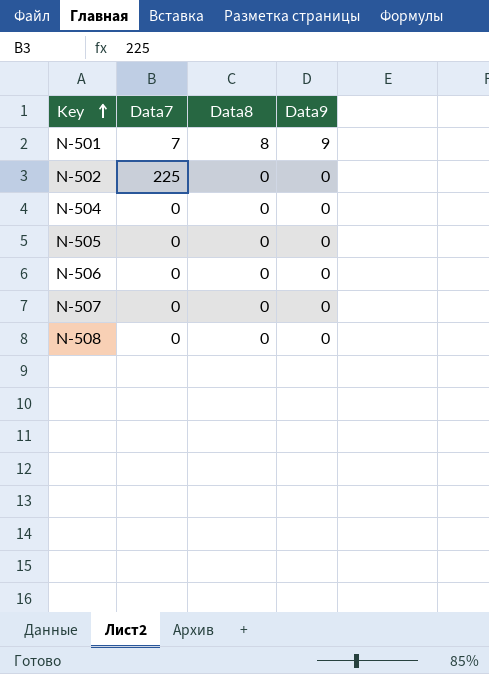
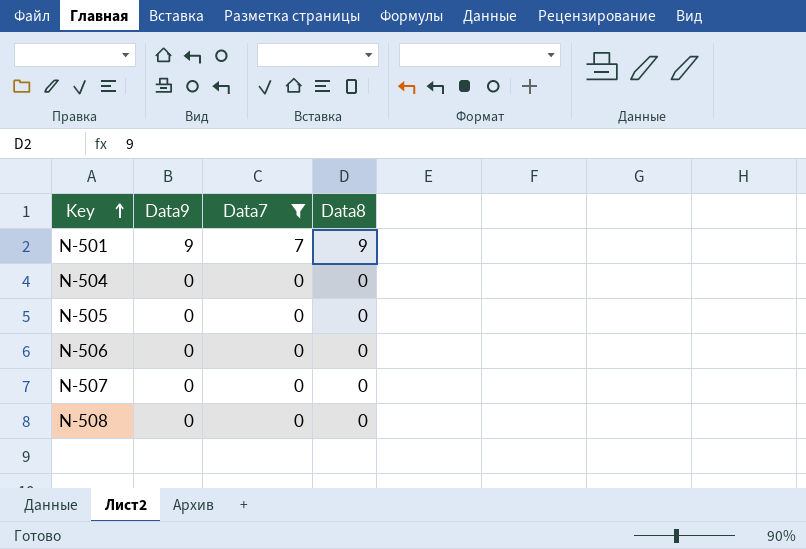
filter: none -> Data7 != 225
column Data9 | position: 4 -> 2
N-501 | Data8: 8 -> 9

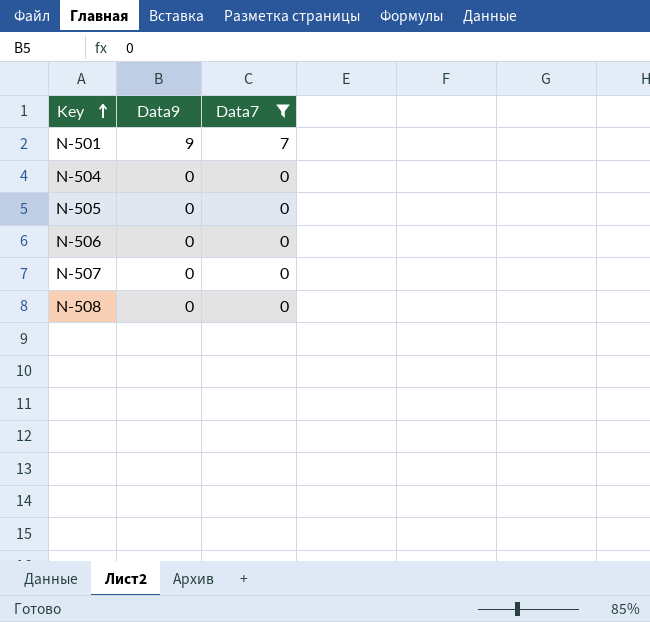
column Data8 | position: 4 -> none

